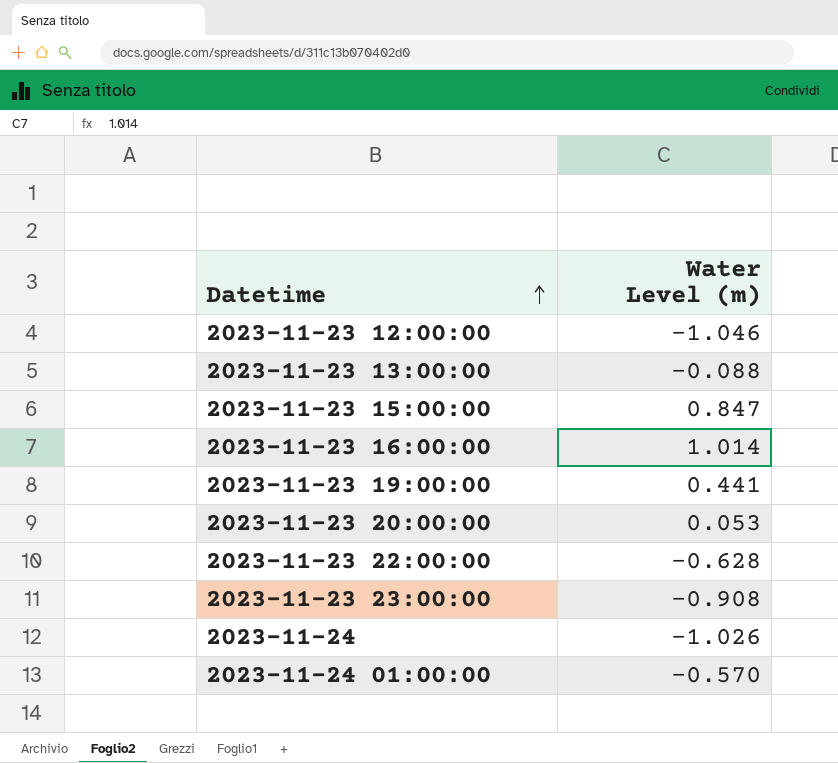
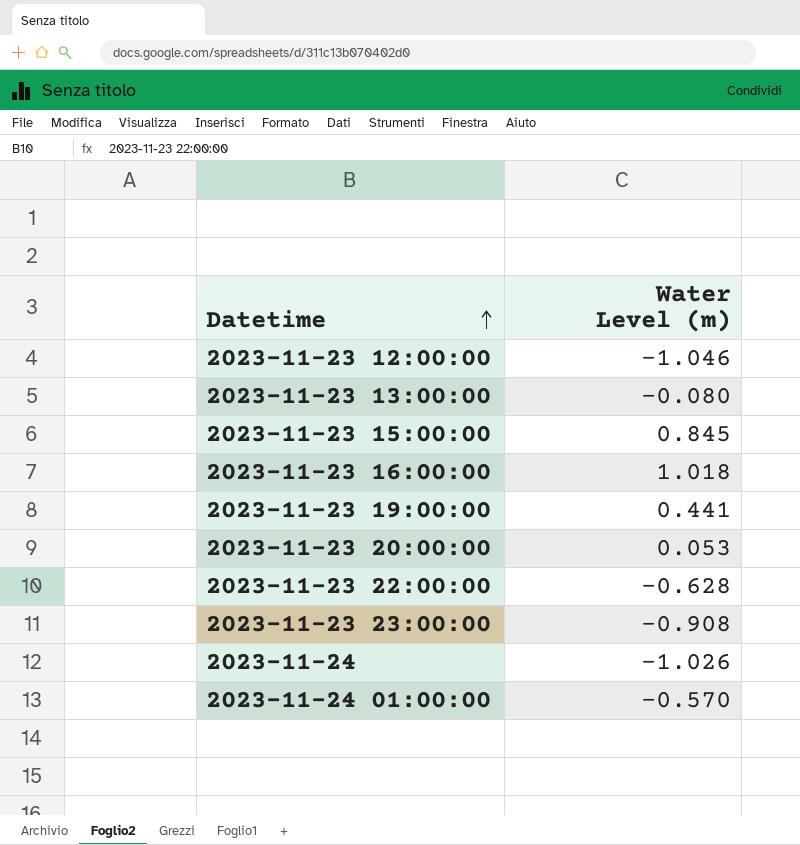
2023-11-23 13:00:00 | Water Level (m): -0.088 -> -0.080
2023-11-23 15:00:00 | Water Level (m): 0.847 -> 0.845
2023-11-23 16:00:00 | Water Level (m): 1.014 -> 1.018

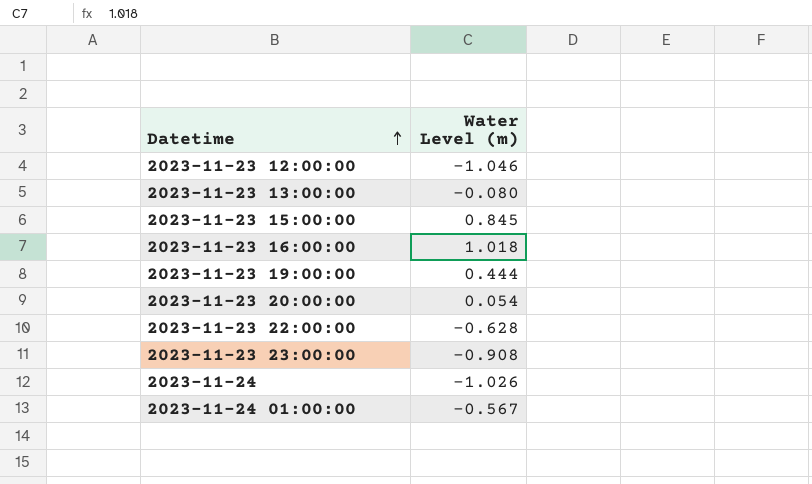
2023-11-23 19:00:00 | Water Level (m): 0.441 -> 0.444
2023-11-23 20:00:00 | Water Level (m): 0.053 -> 0.054
2023-11-24 01:00:00 | Water Level (m): -0.570 -> -0.567

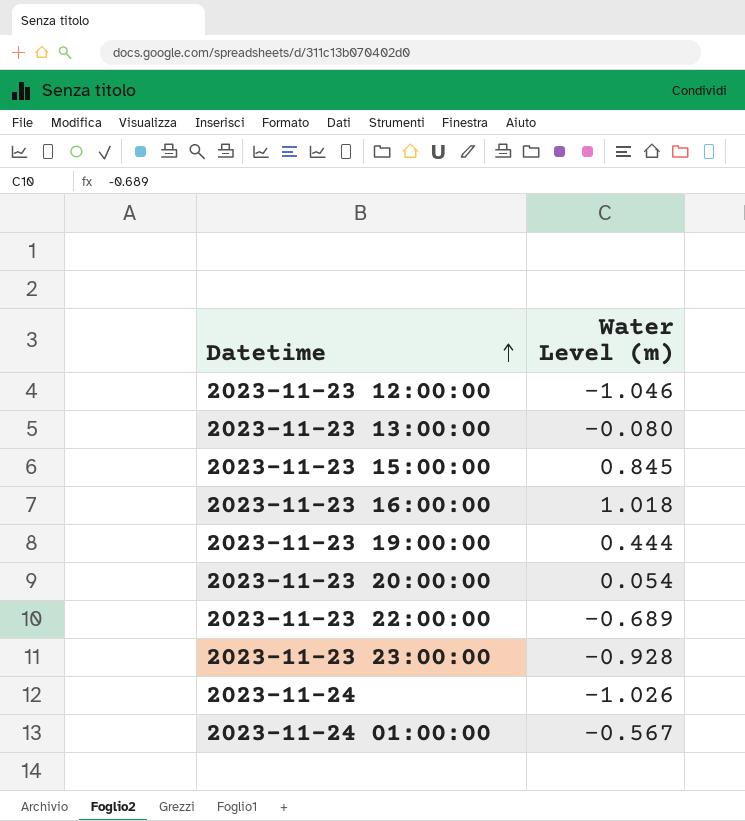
2023-11-23 22:00:00 | Water Level (m): -0.628 -> -0.689
2023-11-23 23:00:00 | Water Level (m): -0.908 -> -0.928

